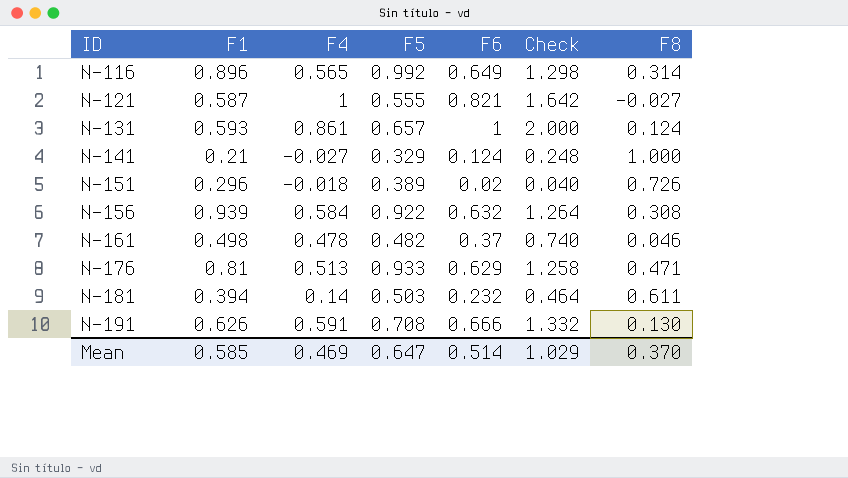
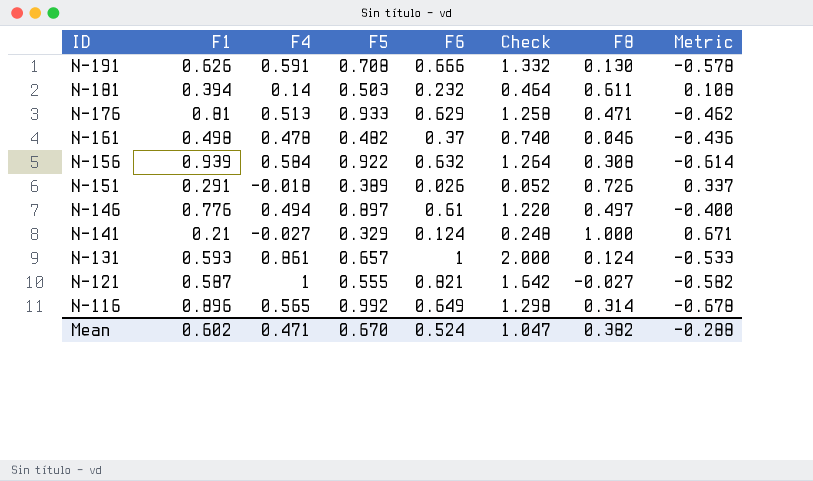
row order: ID ascending -> ID descending
column Metric | formula: none -> [F8] - [F5]
N-151 | F1: 0.296 -> 0.291
N-151 | F6: 0.02 -> 0.026
N-151 | Check: 0.040 -> 0.052
row N-146: none -> 0.776 | 0.494 | 0.897 | 0.61 | 1.220 | 0.497 | -0.400
Mean | F1: 0.585 -> 0.602
Mean | F4: 0.469 -> 0.471
Mean | F5: 0.647 -> 0.670
Mean | F6: 0.514 -> 0.524
Mean | Check: 1.029 -> 1.047
Mean | F8: 0.370 -> 0.382

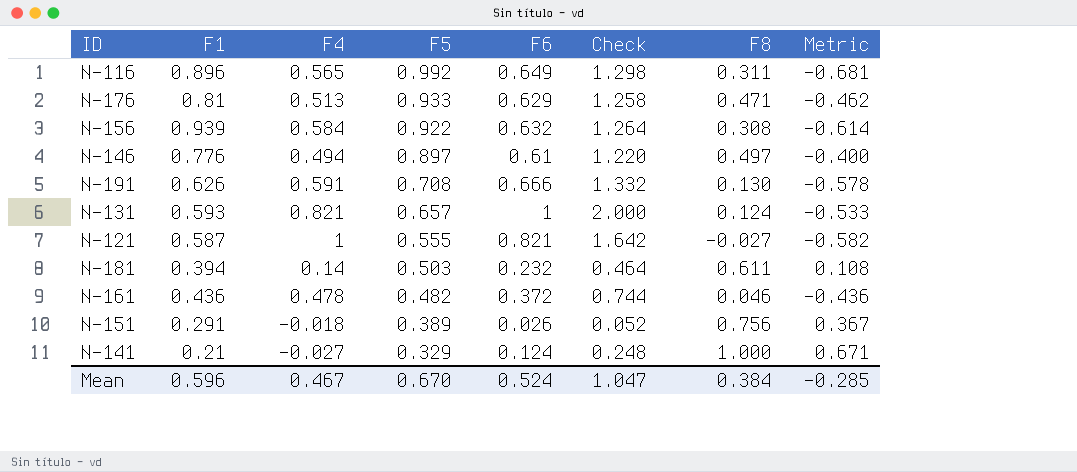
row order: ID descending -> F5 descending
N-116 | F8: 0.314 -> 0.311
N-116 | Metric: -0.678 -> -0.681
N-131 | F4: 0.861 -> 0.821
N-161 | F1: 0.498 -> 0.436
N-161 | F6: 0.37 -> 0.372
N-161 | Check: 0.740 -> 0.744
N-151 | F8: 0.726 -> 0.756
N-151 | Metric: 0.337 -> 0.367
Mean | F1: 0.602 -> 0.596
Mean | F4: 0.471 -> 0.467
Mean | F8: 0.382 -> 0.384
Mean | Metric: -0.288 -> -0.285

